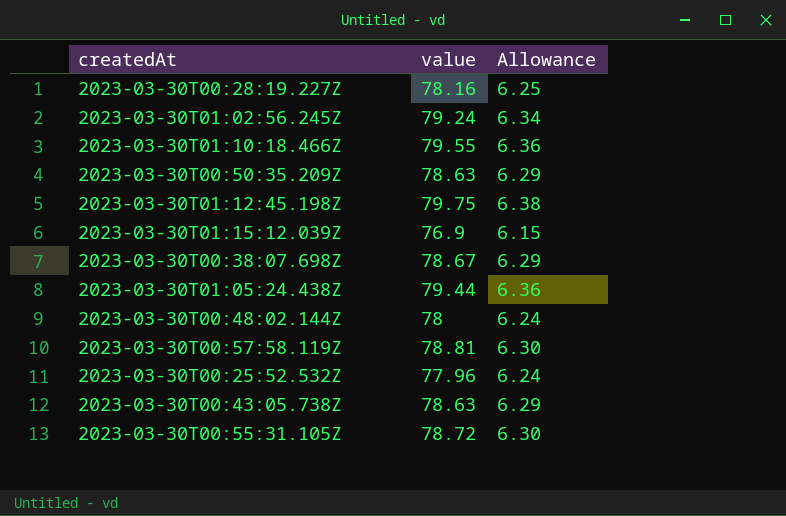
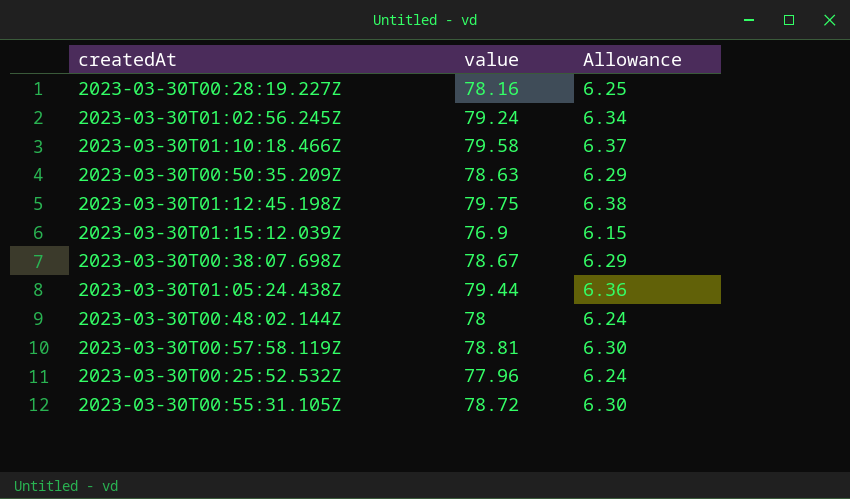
row 2023-03-30T00:43:05.738Z: 78.63 | 6.29 -> none
2023-03-30T01:10:18.466Z | value: 79.55 -> 79.58
2023-03-30T01:10:18.466Z | Allowance: 6.36 -> 6.37

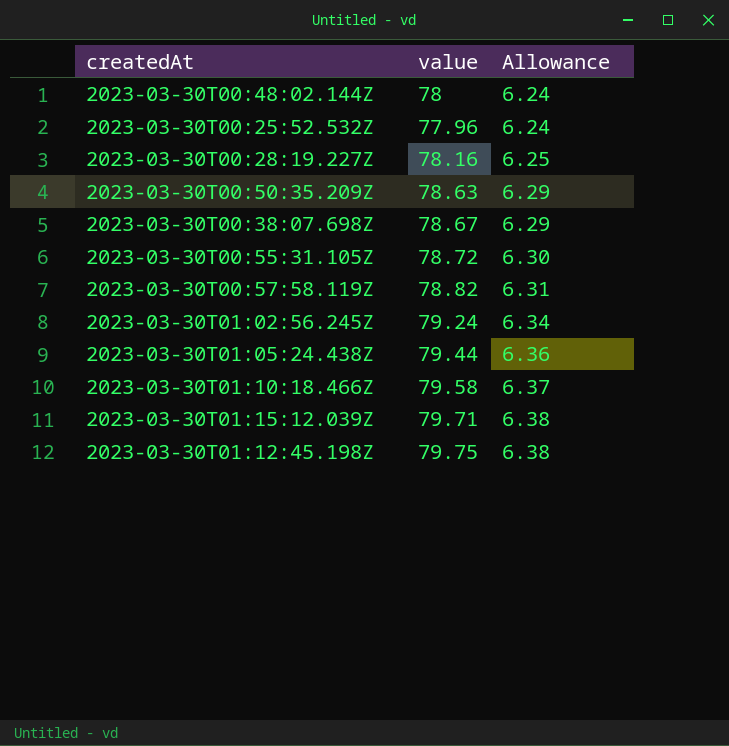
row order: none -> Allowance ascending
2023-03-30T00:57:58.119Z | value: 78.81 -> 78.82
2023-03-30T00:57:58.119Z | Allowance: 6.30 -> 6.31
2023-03-30T01:15:12.039Z | value: 76.9 -> 79.71
2023-03-30T01:15:12.039Z | Allowance: 6.15 -> 6.38

